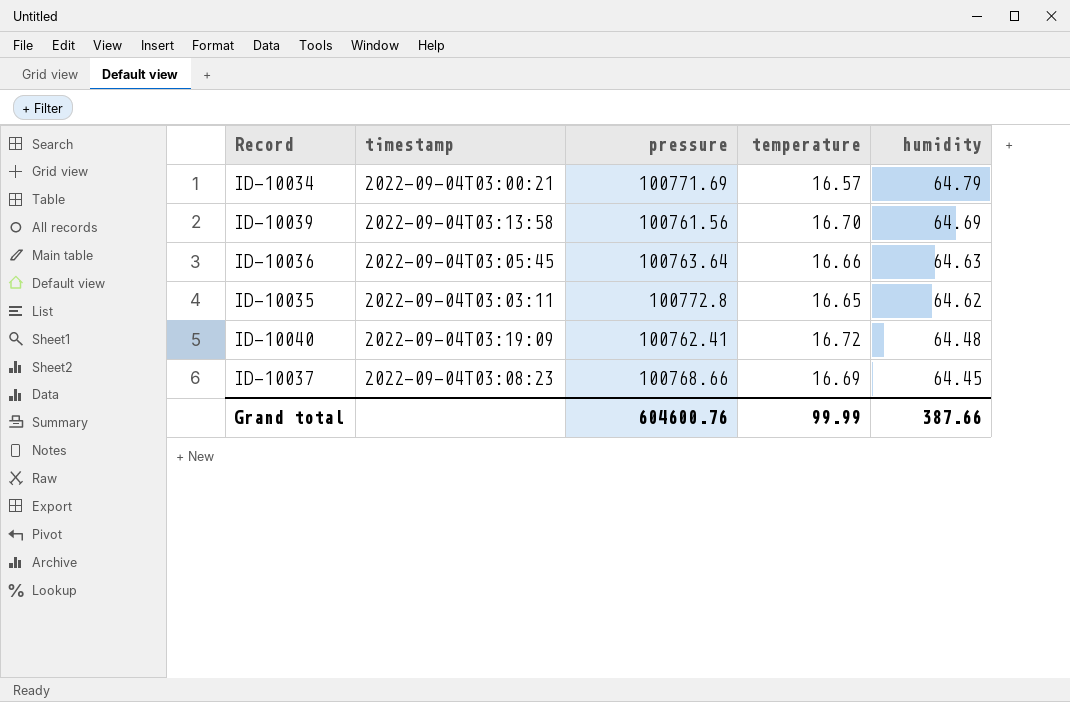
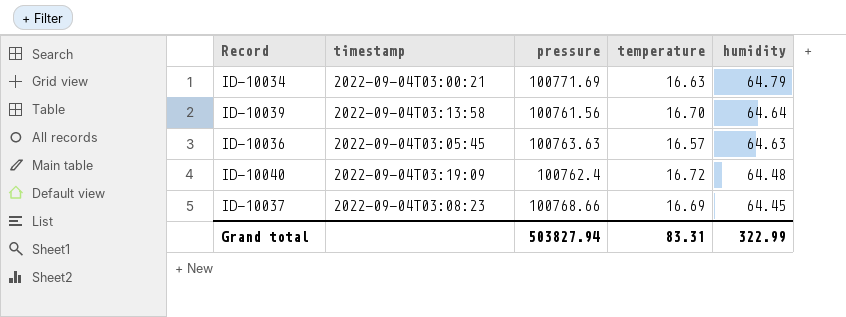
row ID-10035: 2022-09-04T03:03:11 | 100772.8 | 16.65 | 64.62 -> none
ID-10034 | temperature: 16.57 -> 16.63
ID-10039 | humidity: 64.69 -> 64.64
ID-10036 | pressure: 100763.64 -> 100763.63
ID-10036 | temperature: 16.66 -> 16.57
ID-10040 | pressure: 100762.41 -> 100762.4
Grand total | pressure: 604600.76 -> 503827.94
Grand total | temperature: 99.99 -> 83.31
Grand total | humidity: 387.66 -> 322.99

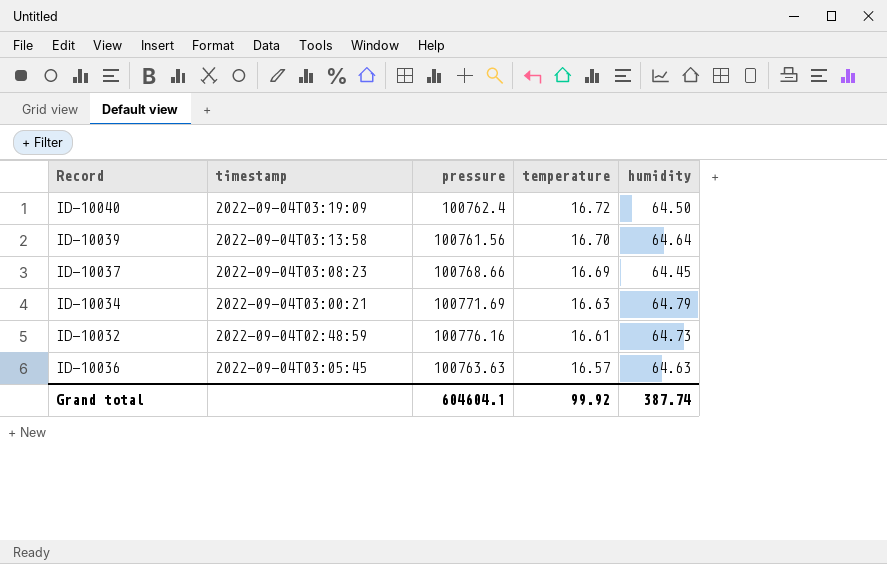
row order: humidity descending -> temperature descending
ID-10040 | humidity: 64.48 -> 64.50
row ID-10032: none -> 2022-09-04T02:48:59 | 100776.16 | 16.61 | 64.73
Grand total | pressure: 503827.94 -> 604604.1
Grand total | temperature: 83.31 -> 99.92
Grand total | humidity: 322.99 -> 387.74

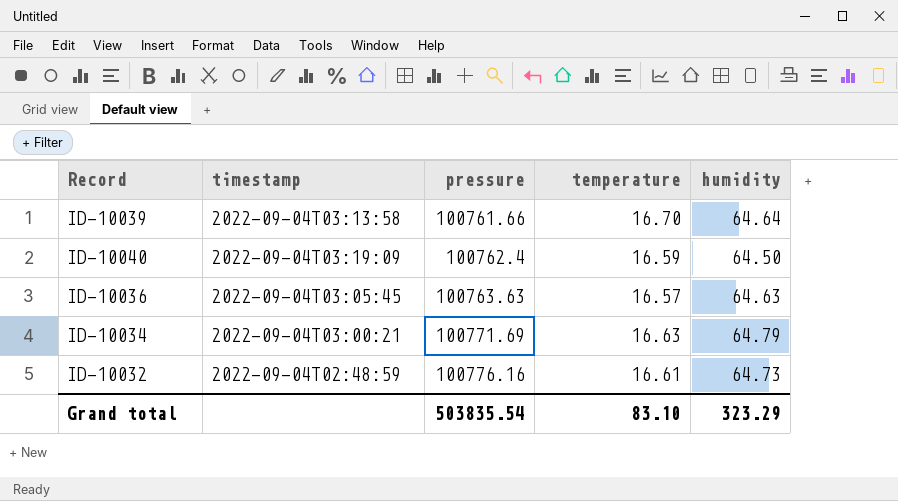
row order: temperature descending -> pressure ascending
row ID-10037: 2022-09-04T03:08:23 | 100768.66 | 16.69 | 64.45 -> none
ID-10039 | pressure: 100761.56 -> 100761.66
ID-10040 | temperature: 16.72 -> 16.59
Grand total | pressure: 604604.1 -> 503835.54
Grand total | temperature: 99.92 -> 83.10
Grand total | humidity: 387.74 -> 323.29

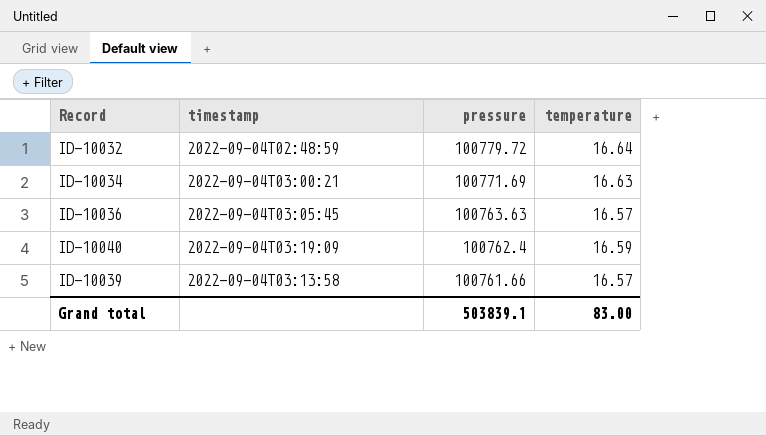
row order: pressure ascending -> pressure descending
column humidity | position: 5 -> none
ID-10032 | pressure: 100776.16 -> 100779.72
ID-10032 | temperature: 16.61 -> 16.64
ID-10039 | temperature: 16.70 -> 16.57
Grand total | pressure: 503835.54 -> 503839.1
Grand total | temperature: 83.10 -> 83.00

